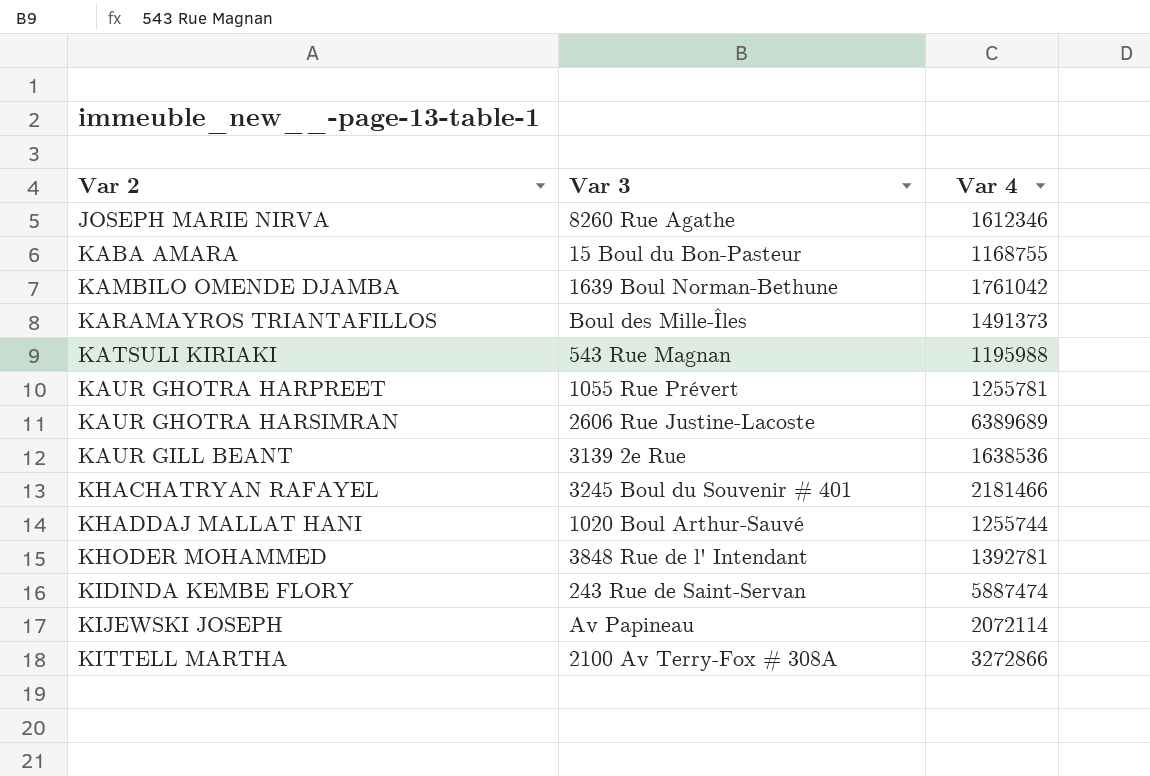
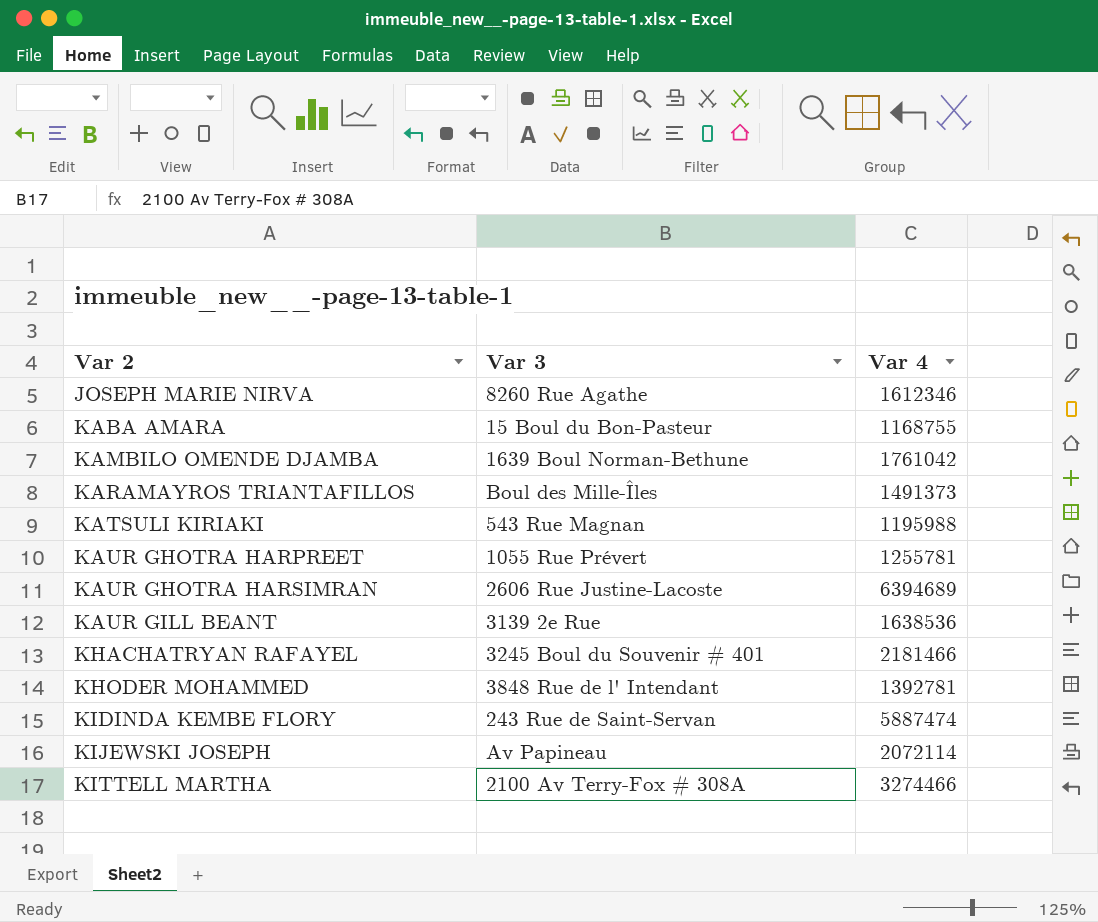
row KHADDAJ MALLAT HANI: 1020 Boul Arthur-Sauvé | 1255744 -> none
KAUR GHOTRA HARSIMRAN | Var 4: 6389689 -> 6394689
KITTELL MARTHA | Var 4: 3272866 -> 3274466

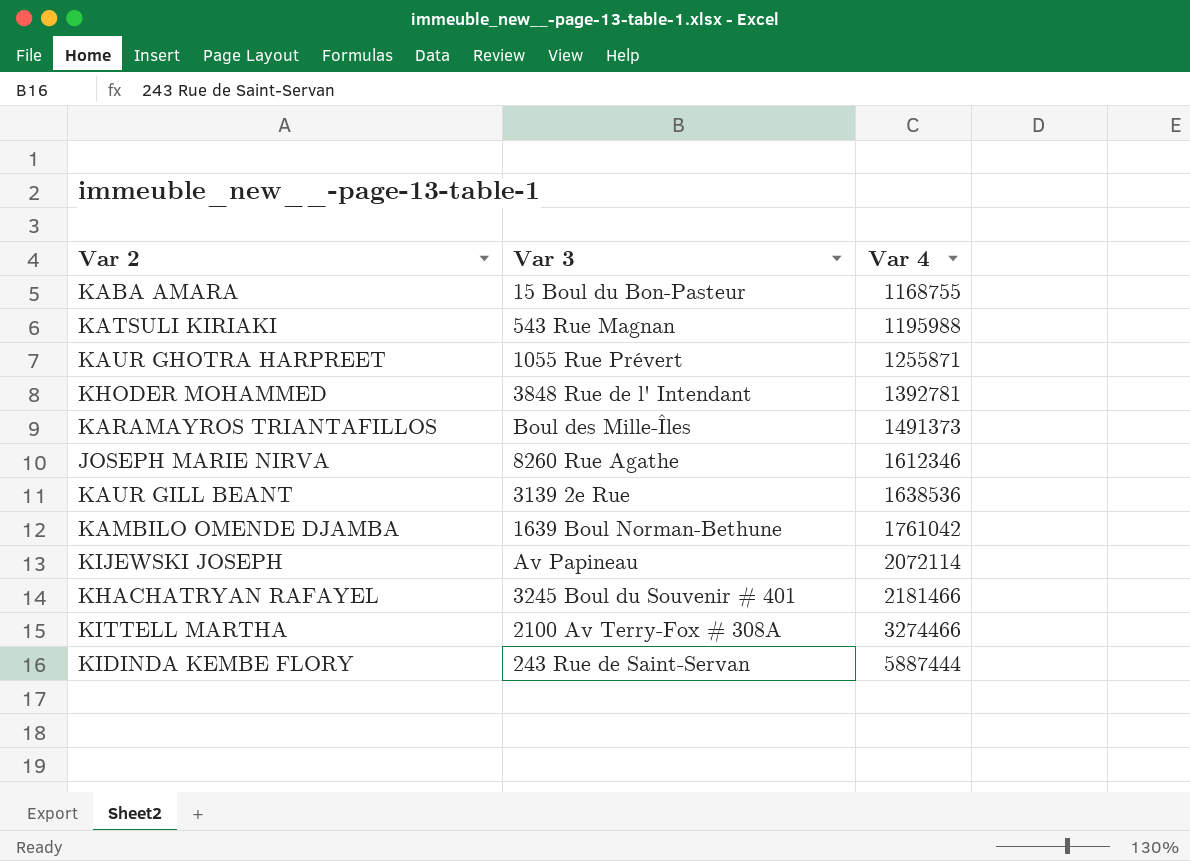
row order: Var 2 ascending -> Var 4 ascending
row KAUR GHOTRA HARSIMRAN: 2606 Rue Justine-Lacoste | 6394689 -> none
KAUR GHOTRA HARPREET | Var 4: 1255781 -> 1255871
KIDINDA KEMBE FLORY | Var 4: 5887474 -> 5887444

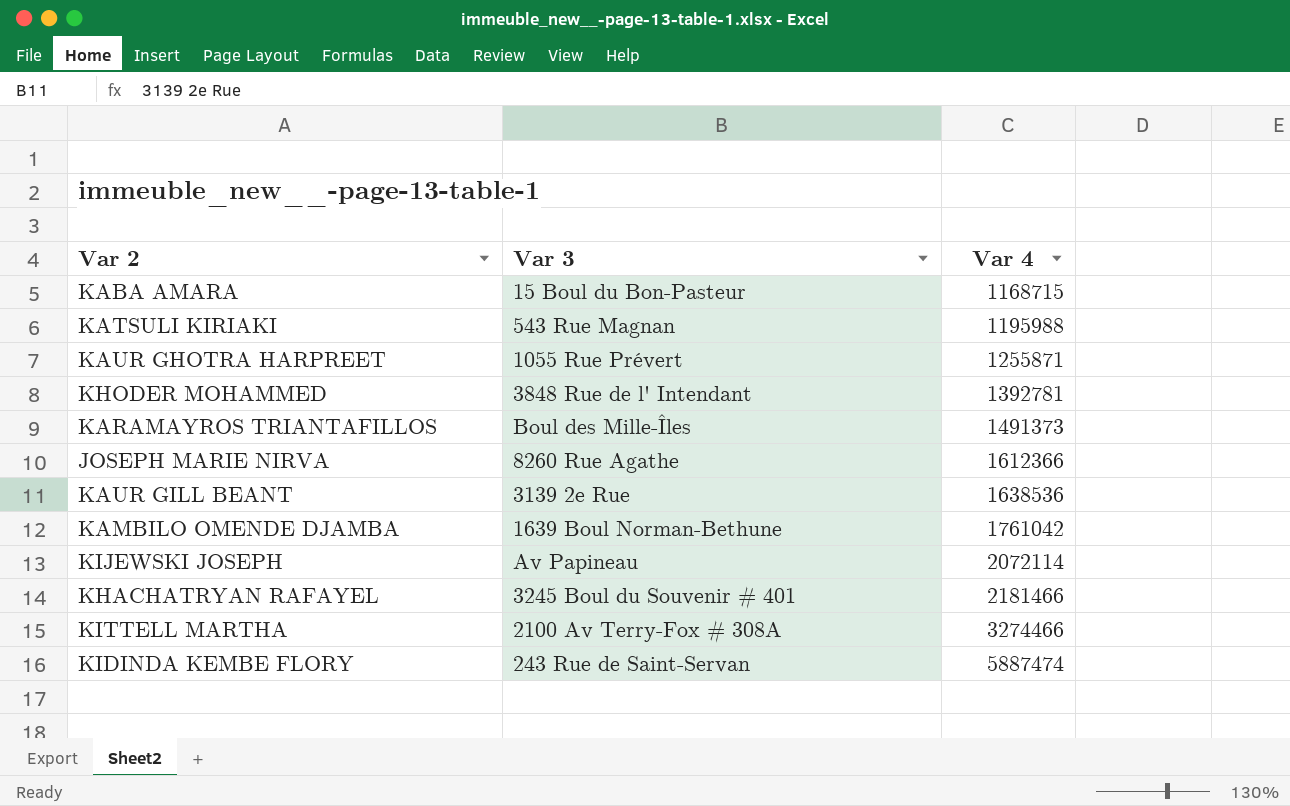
KABA AMARA | Var 4: 1168755 -> 1168715
JOSEPH MARIE NIRVA | Var 4: 1612346 -> 1612366
KIDINDA KEMBE FLORY | Var 4: 5887444 -> 5887474

